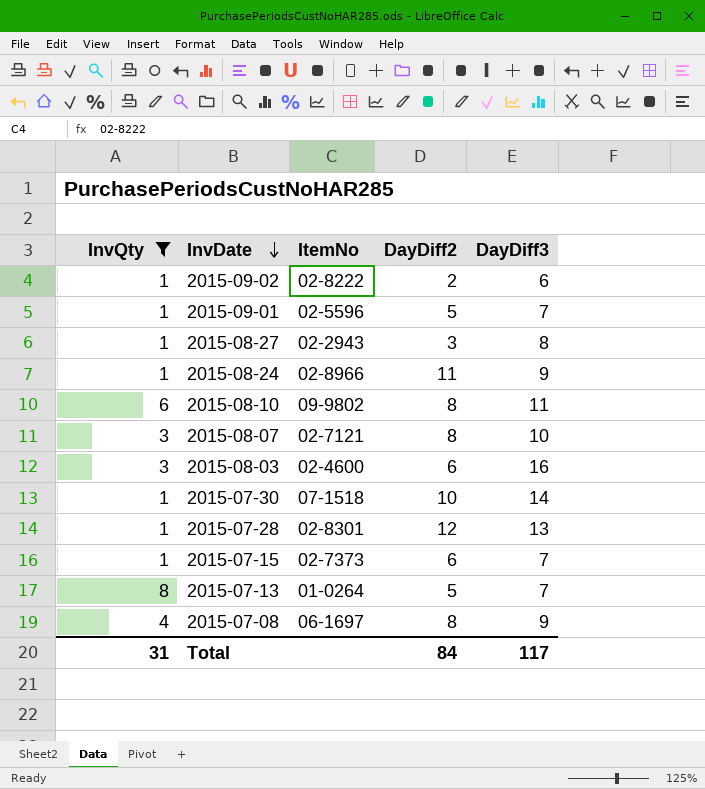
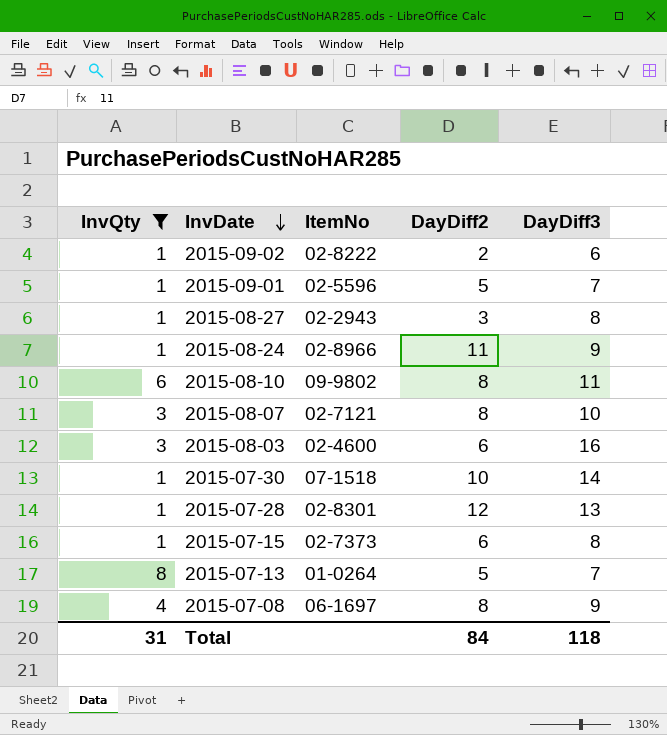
2015-07-15 | DayDiff3: 7 -> 8
Total | DayDiff3: 117 -> 118

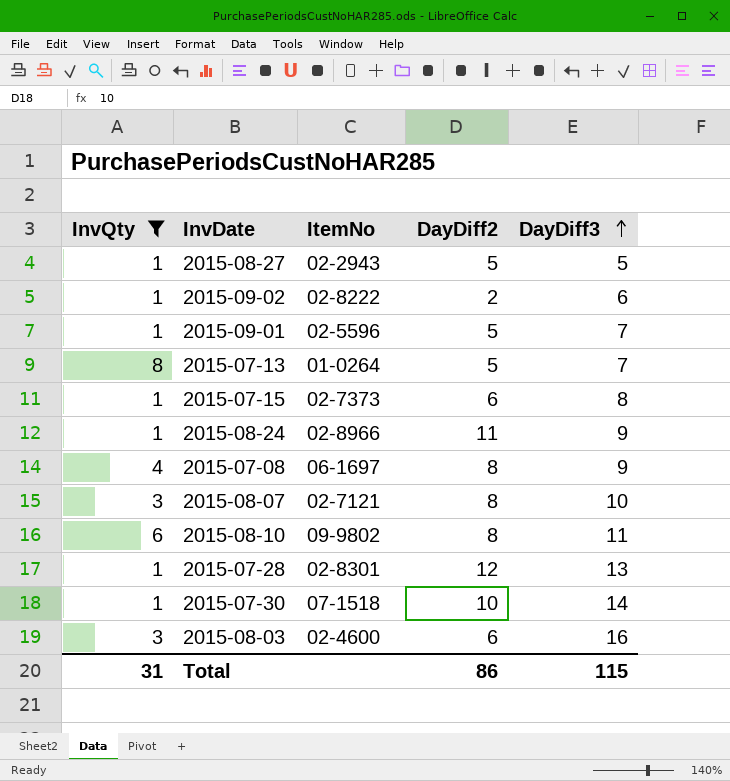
row order: InvDate descending -> DayDiff3 ascending
2015-08-27 | DayDiff2: 3 -> 5
2015-08-27 | DayDiff3: 8 -> 5
Total | DayDiff2: 84 -> 86
Total | DayDiff3: 118 -> 115

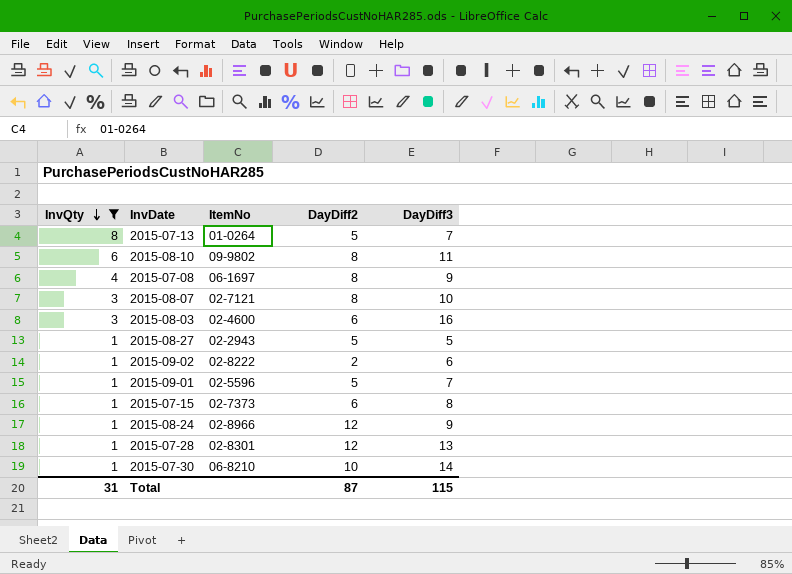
row order: DayDiff3 ascending -> InvQty descending
2015-08-24 | DayDiff2: 11 -> 12
2015-07-30 | ItemNo: 07-1518 -> 06-8210
Total | DayDiff2: 86 -> 87

